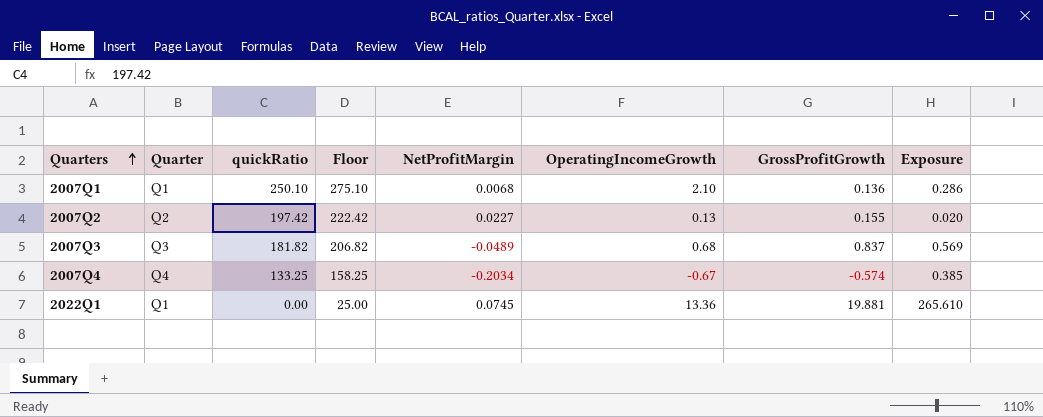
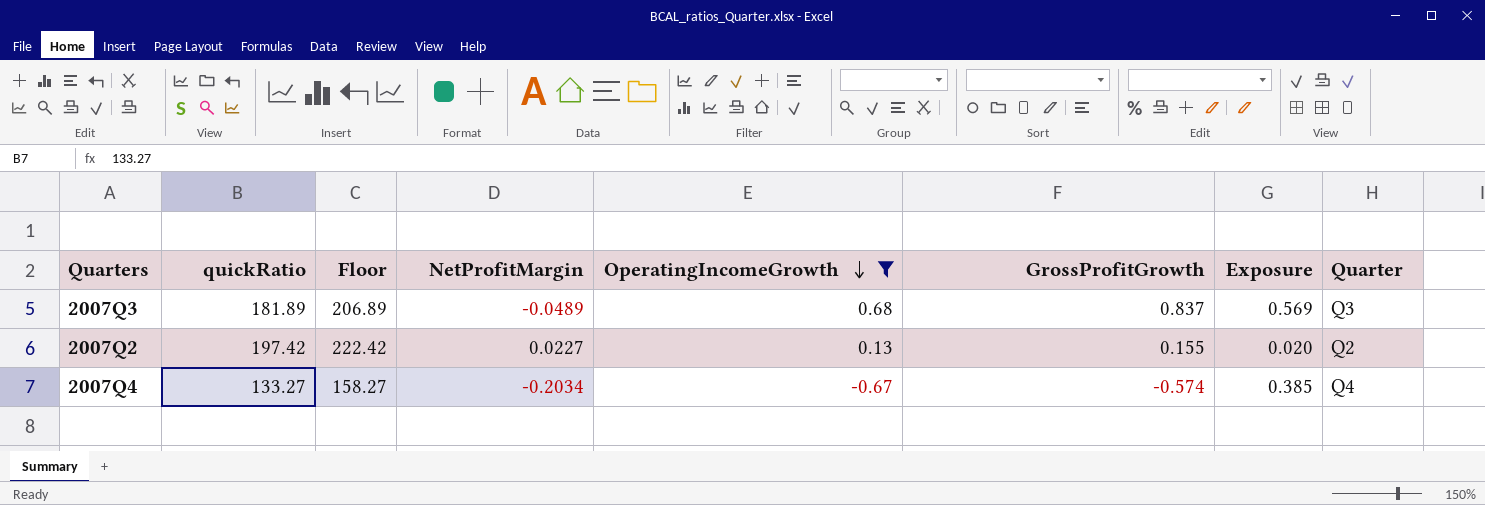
filter: none -> OperatingIncomeGrowth <= 0.68
row order: Quarters ascending -> OperatingIncomeGrowth descending
column Quarter | position: 2 -> 8
2007Q3 | quickRatio: 181.82 -> 181.89
2007Q3 | Floor: 206.82 -> 206.89
2007Q4 | quickRatio: 133.25 -> 133.27
2007Q4 | Floor: 158.25 -> 158.27

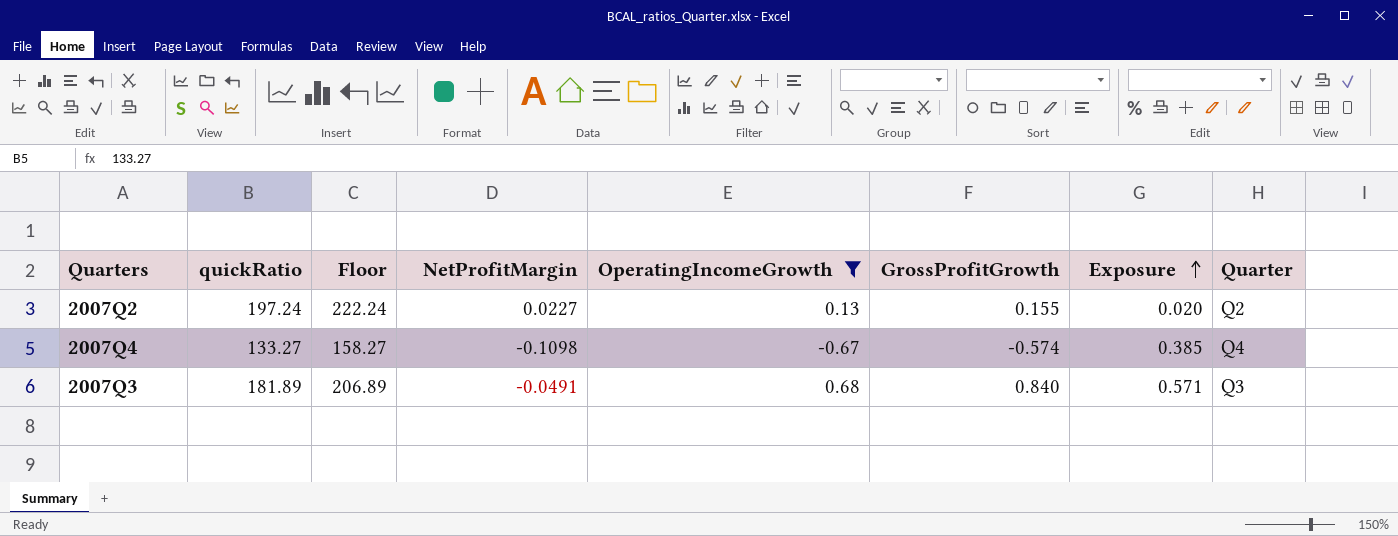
row order: OperatingIncomeGrowth descending -> Exposure ascending
2007Q2 | quickRatio: 197.42 -> 197.24
2007Q2 | Floor: 222.42 -> 222.24
2007Q4 | NetProfitMargin: -0.2034 -> -0.1098
2007Q3 | NetProfitMargin: -0.0489 -> -0.0491
2007Q3 | GrossProfitGrowth: 0.837 -> 0.840
2007Q3 | Exposure: 0.569 -> 0.571

